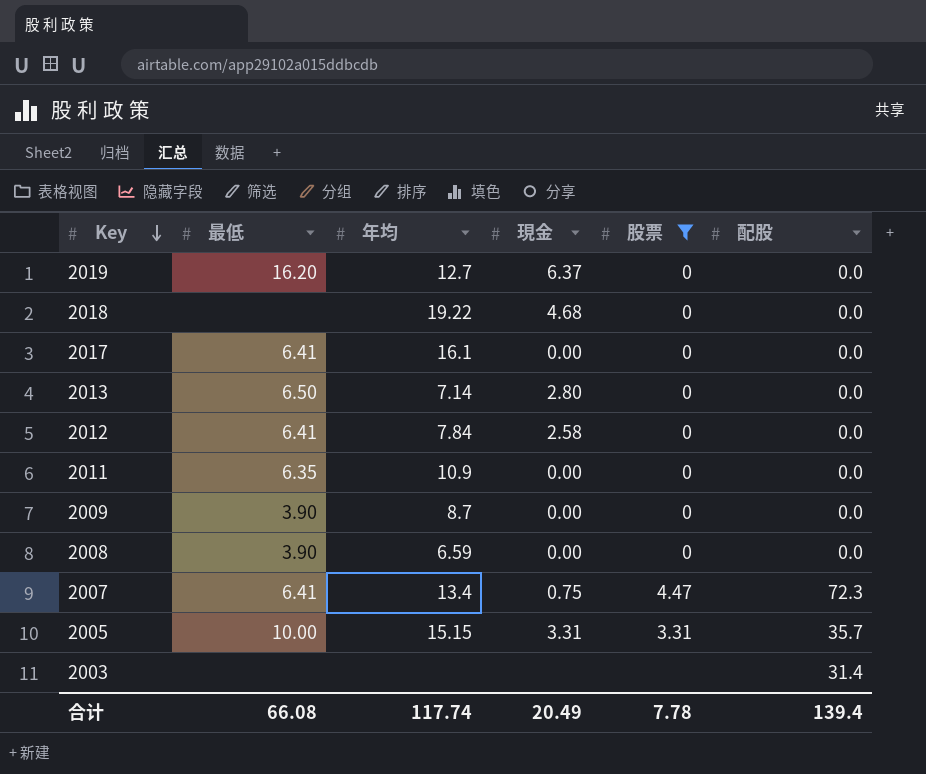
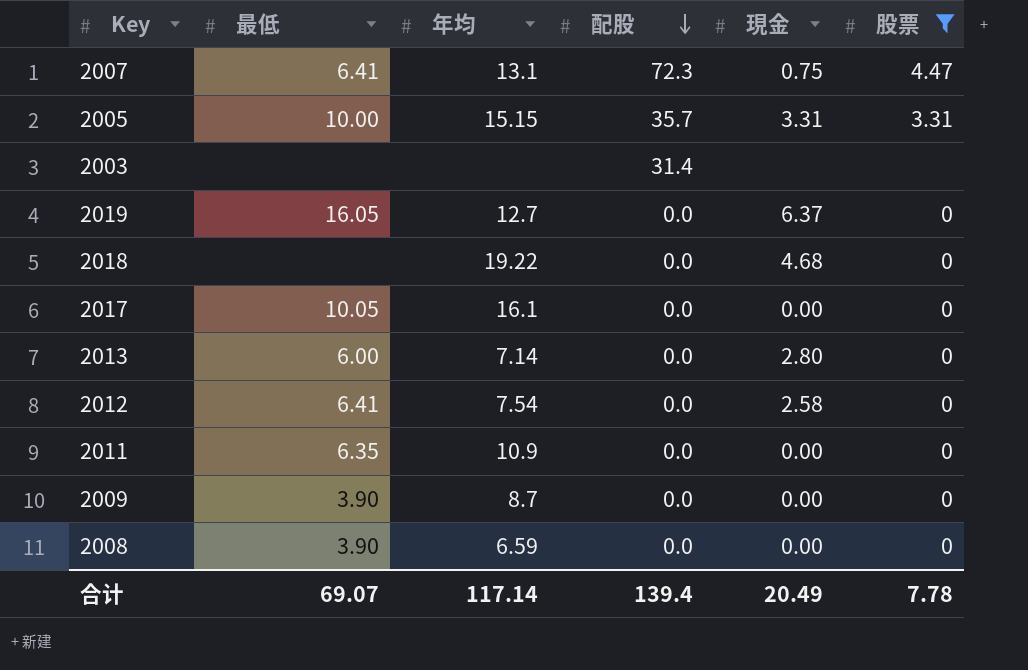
row order: Key descending -> 配股 descending
column 配股 | position: 6 -> 4
2007 | 年均: 13.4 -> 13.1
2019 | 最低: 16.20 -> 16.05
2017 | 最低: 6.41 -> 10.05
2013 | 最低: 6.50 -> 6.00
2012 | 年均: 7.84 -> 7.54
合计 | 最低: 66.08 -> 69.07
合计 | 年均: 117.74 -> 117.14

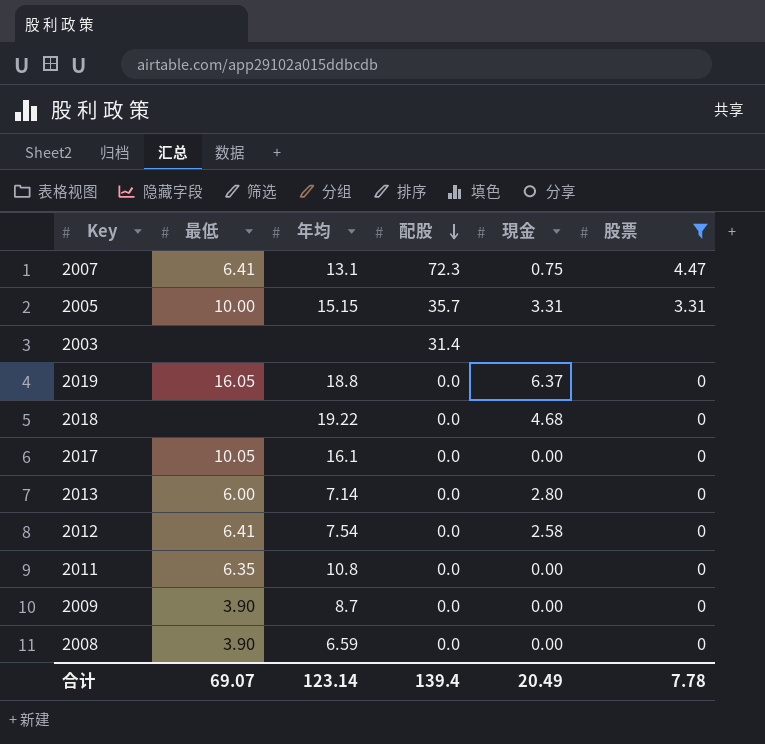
2019 | 年均: 12.7 -> 18.8
2011 | 年均: 10.9 -> 10.8
合计 | 年均: 117.14 -> 123.14

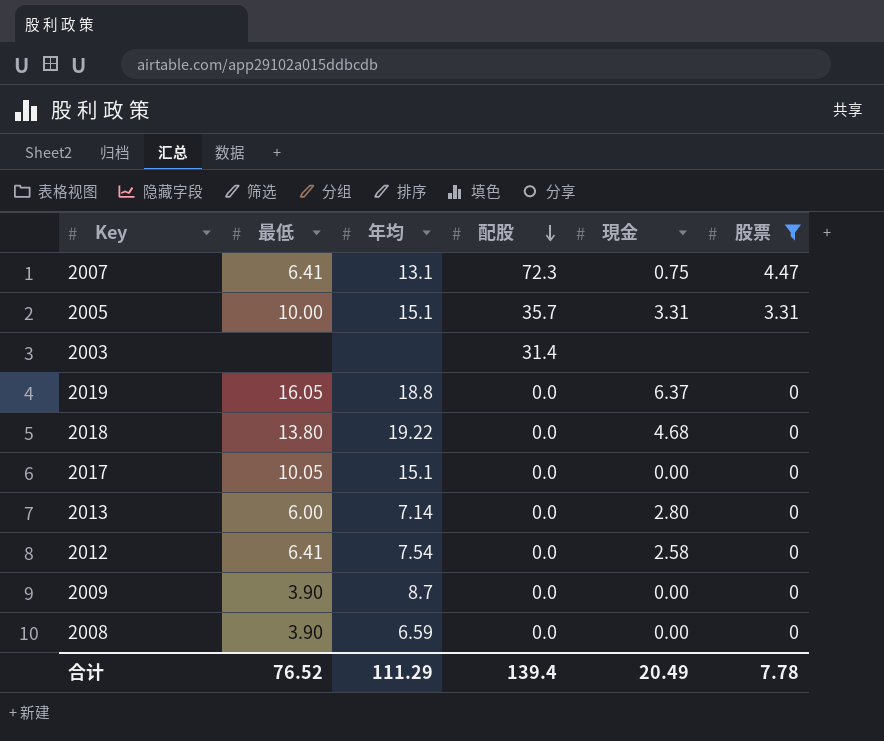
row 2011: 6.35 | 10.8 | 0.0 | 0.00 | 0 -> none
2005 | 年均: 15.15 -> 15.1
2018 | 最低: none -> 13.80
2017 | 年均: 16.1 -> 15.1
合计 | 最低: 69.07 -> 76.52
合计 | 年均: 123.14 -> 111.29

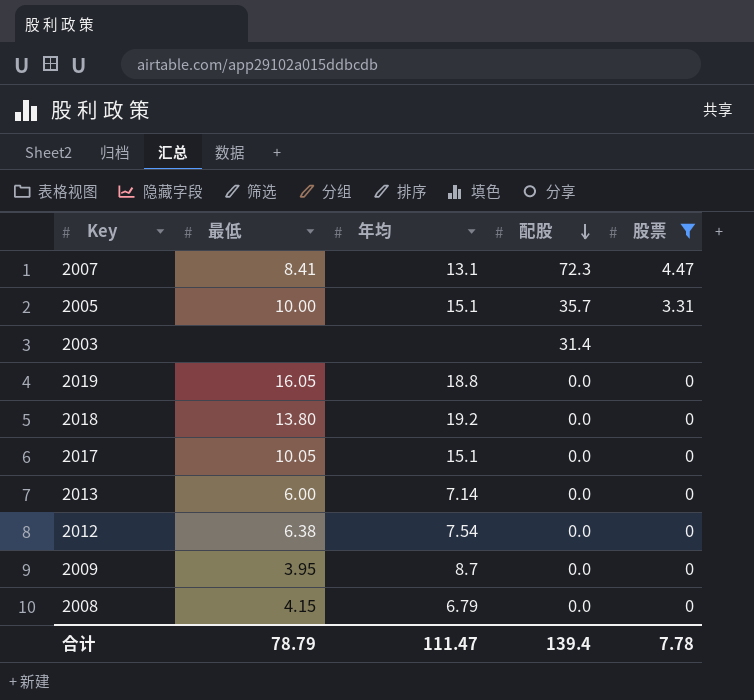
column 現金 | position: 5 -> none
2007 | 最低: 6.41 -> 8.41
2018 | 年均: 19.22 -> 19.2
2012 | 最低: 6.41 -> 6.38
2009 | 最低: 3.90 -> 3.95
2008 | 最低: 3.90 -> 4.15
2008 | 年均: 6.59 -> 6.79
合计 | 最低: 76.52 -> 78.79
合计 | 年均: 111.29 -> 111.47

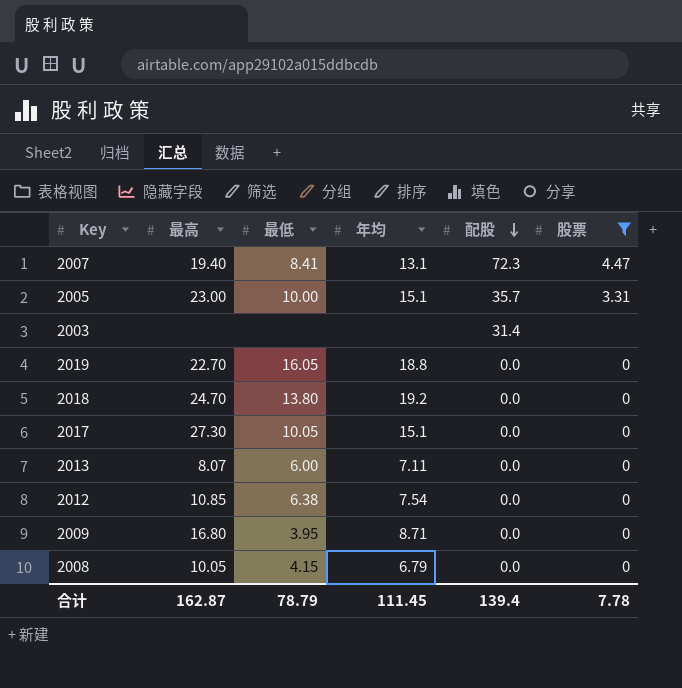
column 最高 | position: none -> 2
2013 | 年均: 7.14 -> 7.11
2009 | 年均: 8.7 -> 8.71
合计 | 年均: 111.47 -> 111.45

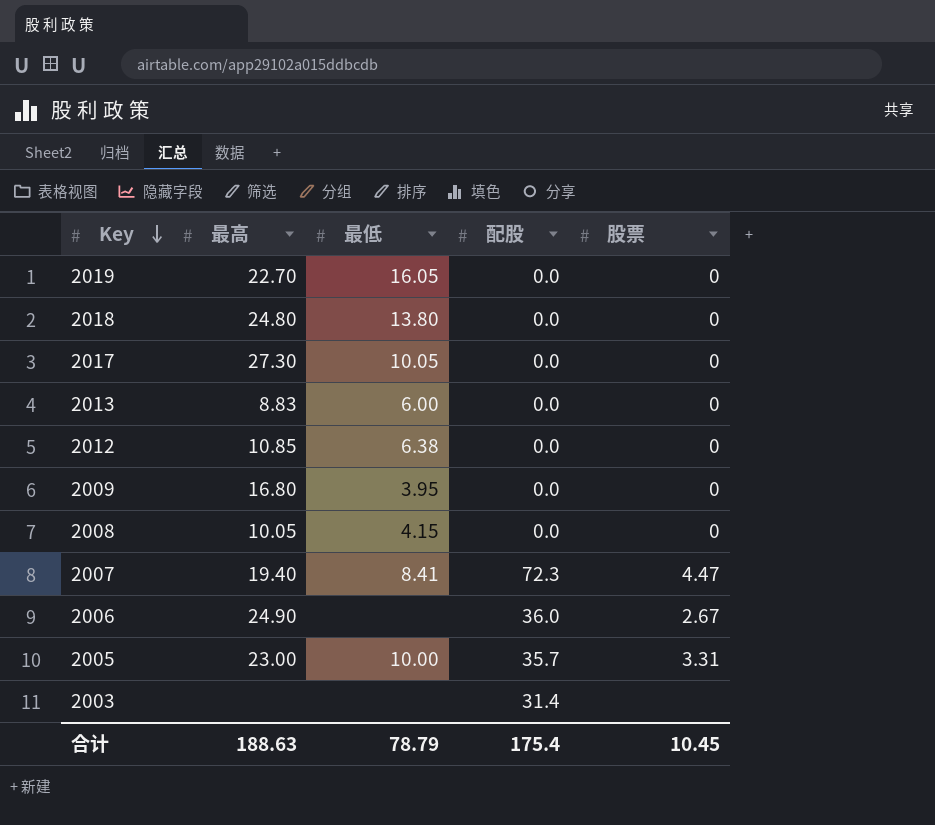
filter: 股票 != 2.67 -> none
row order: 配股 descending -> Key descending
column 年均 | position: 4 -> none
2018 | 最高: 24.70 -> 24.80
2013 | 最高: 8.07 -> 8.83
合计 | 最高: 162.87 -> 188.63
合计 | 配股: 139.4 -> 175.4
合计 | 股票: 7.78 -> 10.45

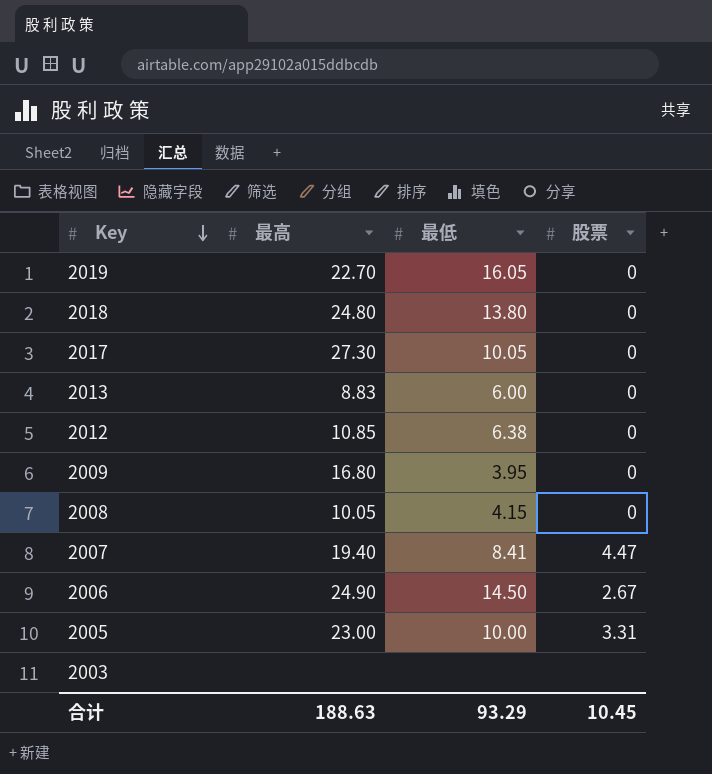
column 配股 | position: 4 -> none
2006 | 最低: none -> 14.50
合计 | 最低: 78.79 -> 93.29

